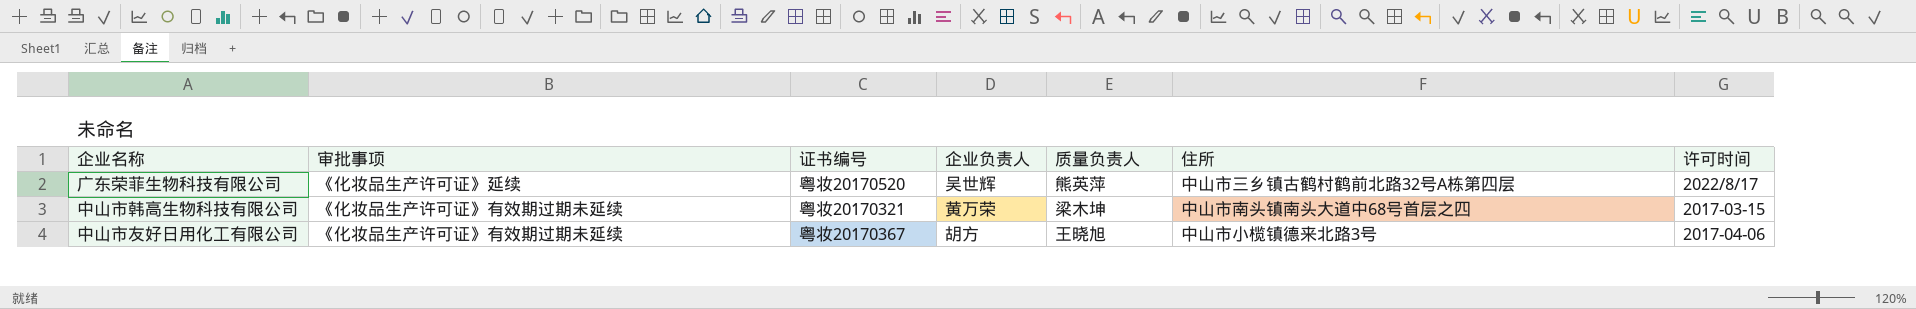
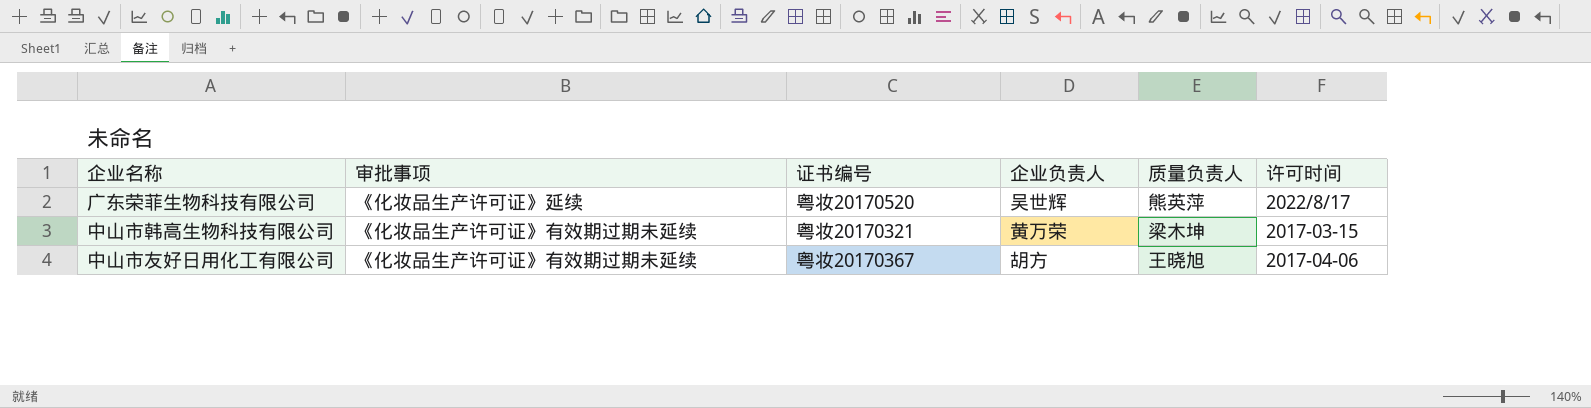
column 住所 | position: 6 -> none

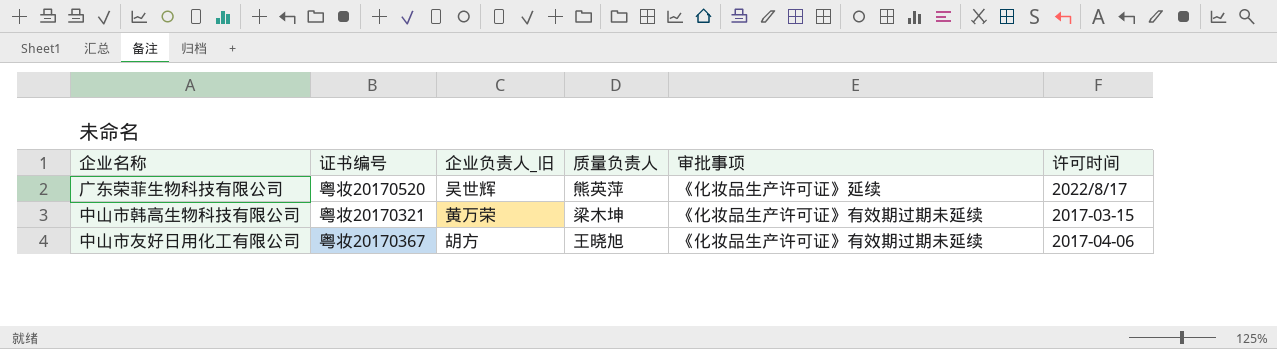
column name: 企业负责人 -> 企业负责人_旧
column 审批事项 | position: 2 -> 5

